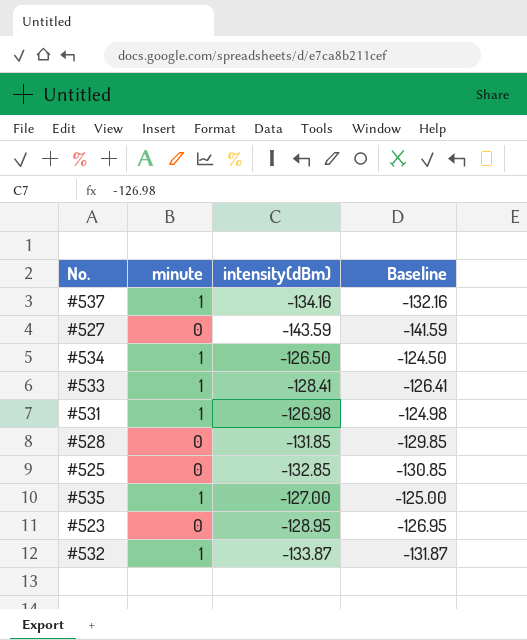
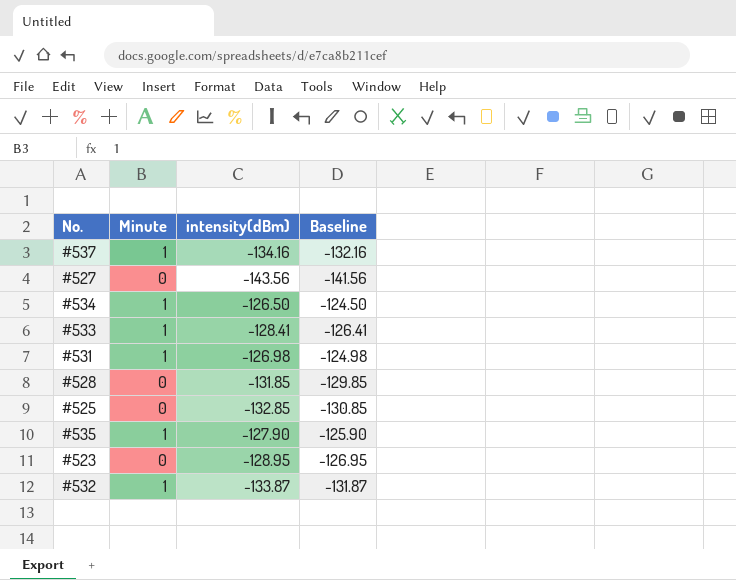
column name: minute -> Minute
#527 | intensity(dBm): -143.59 -> -143.56
#527 | Baseline: -141.59 -> -141.56
#535 | intensity(dBm): -127.00 -> -127.90
#535 | Baseline: -125.00 -> -125.90

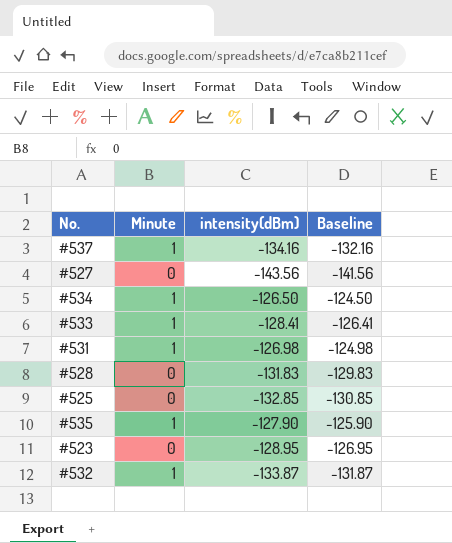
#528 | intensity(dBm): -131.85 -> -131.83
#528 | Baseline: -129.85 -> -129.83

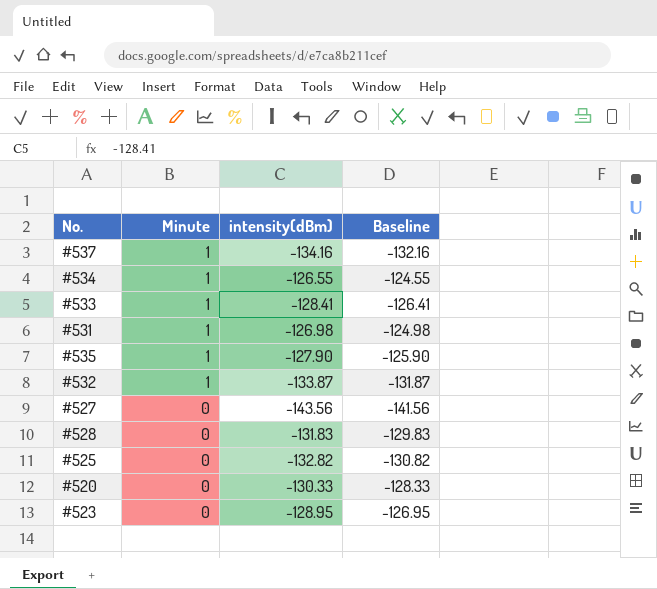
row order: none -> Minute descending
#534 | intensity(dBm): -126.50 -> -126.55
#534 | Baseline: -124.50 -> -124.55
#525 | intensity(dBm): -132.85 -> -132.82
#525 | Baseline: -130.85 -> -130.82
row #520: none -> 0 | -130.33 | -128.33

